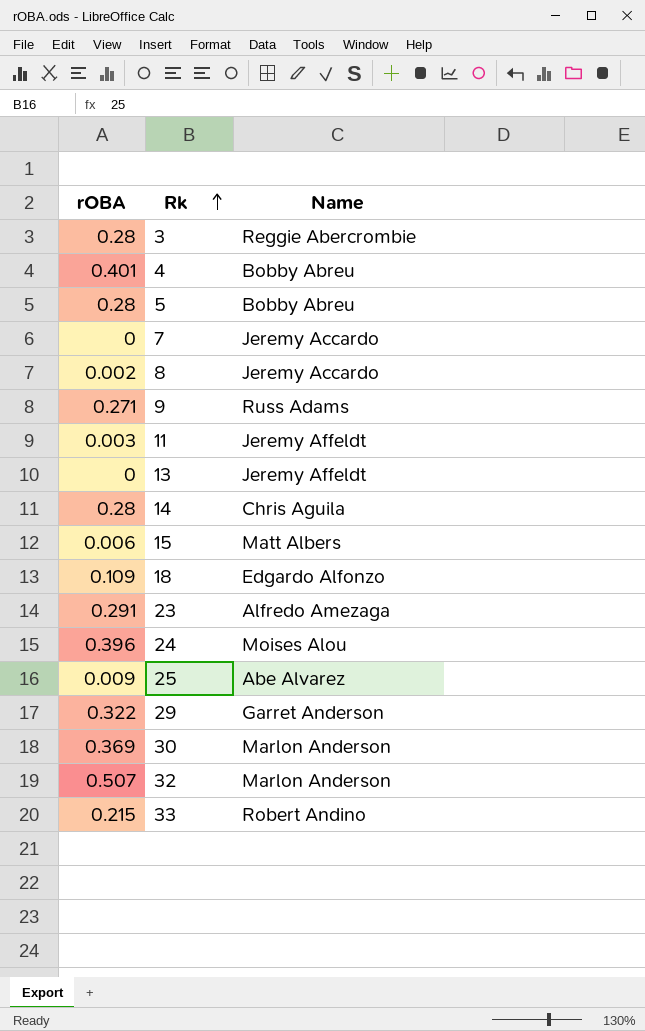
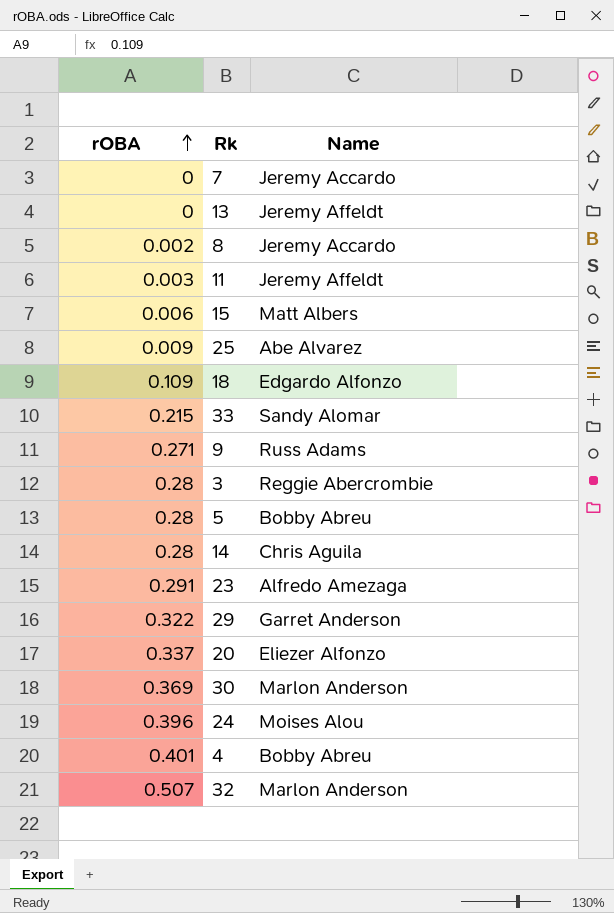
row order: Rk ascending -> rOBA ascending
33 | Name: Robert Andino -> Sandy Alomar
row 20: none -> 0.337 | Eliezer Alfonzo

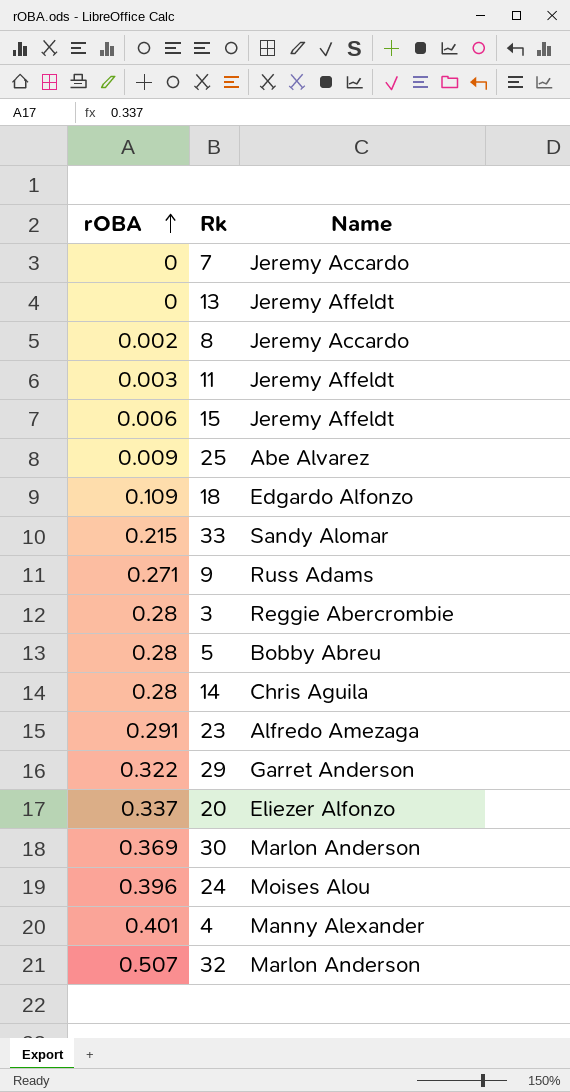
15 | Name: Matt Albers -> Jeremy Affeldt
4 | Name: Bobby Abreu -> Manny Alexander

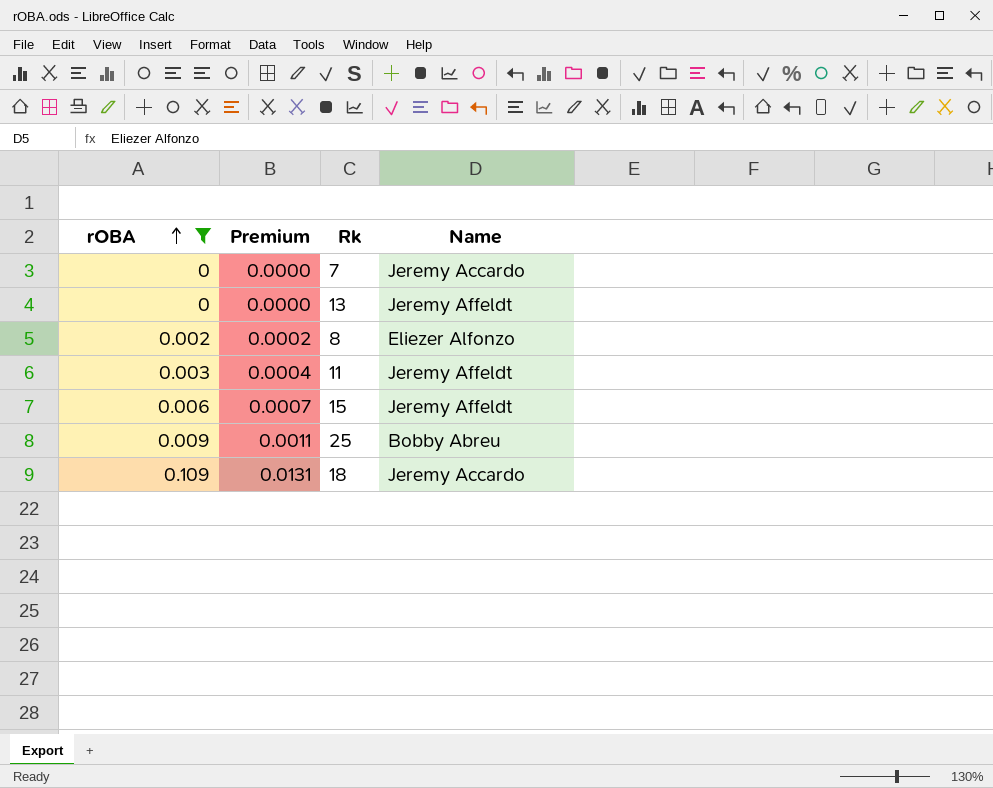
filter: none -> rOBA <= 0.109
column Premium | formula: none -> [rOBA] * 0.12
8 | Name: Jeremy Accardo -> Eliezer Alfonzo
25 | Name: Abe Alvarez -> Bobby Abreu
18 | Name: Edgardo Alfonzo -> Jeremy Accardo

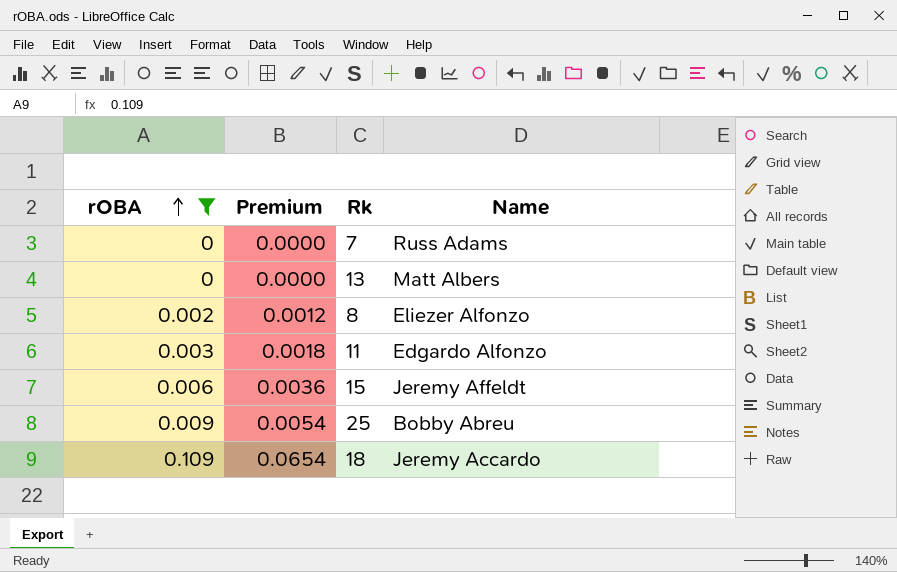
column Premium | formula: [rOBA] * 0.12 -> [rOBA] * 0.6
7 | Name: Jeremy Accardo -> Russ Adams
13 | Name: Jeremy Affeldt -> Matt Albers
11 | Name: Jeremy Affeldt -> Edgardo Alfonzo

